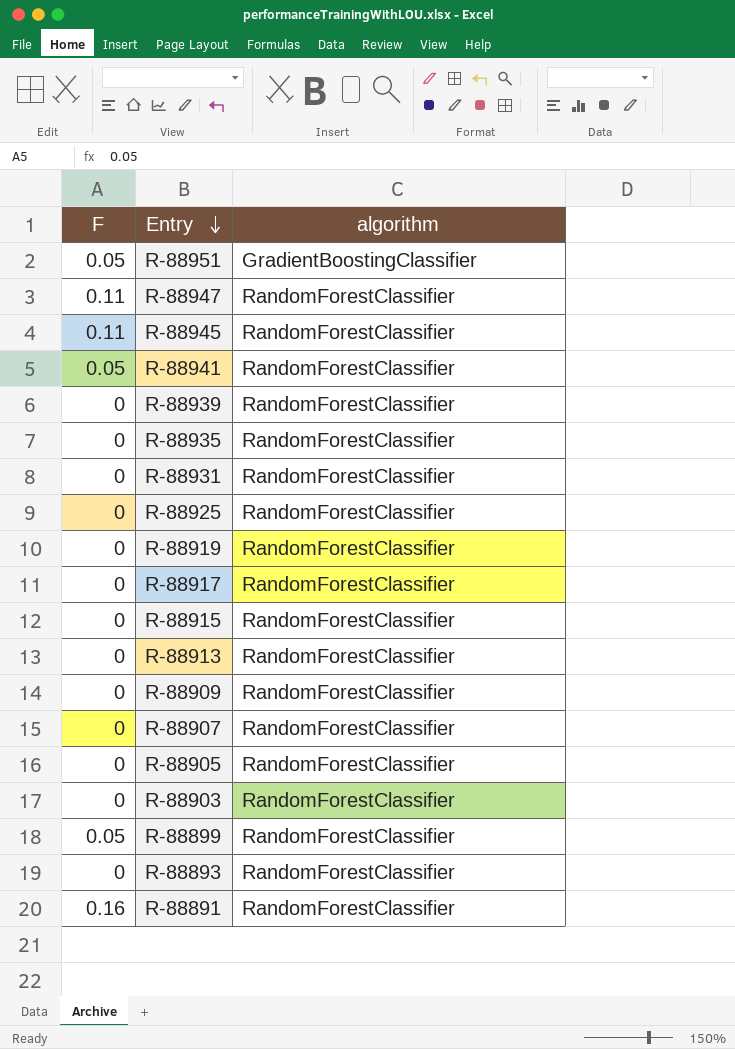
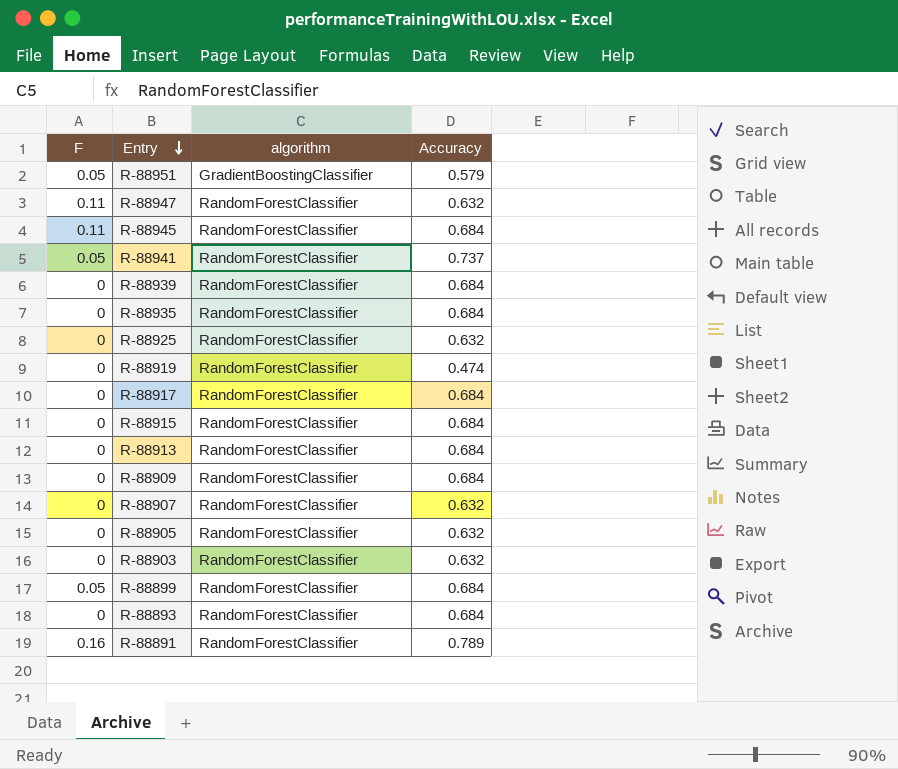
column Accuracy | position: none -> 4
row R-88931: 0 | RandomForestClassifier -> none

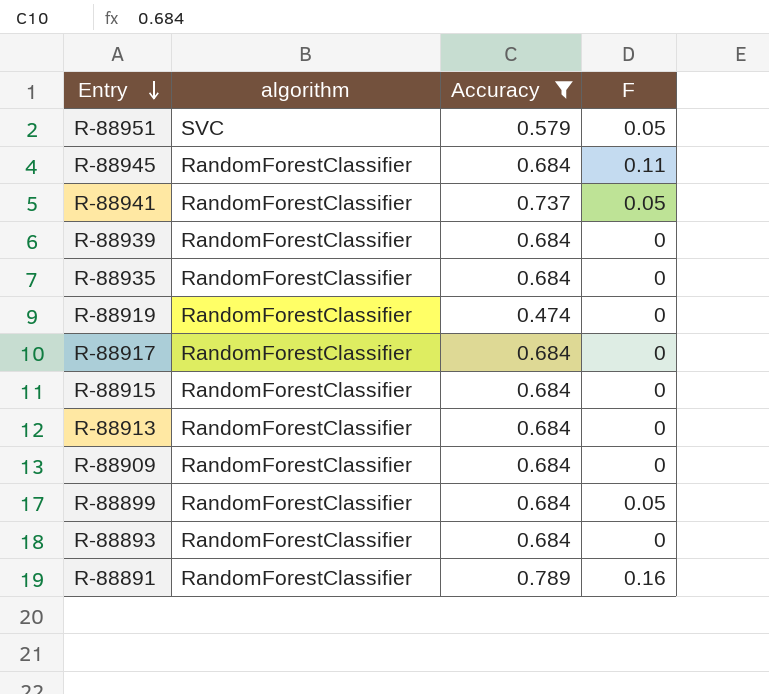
filter: none -> Accuracy != 0.632
column F | position: 1 -> 4
R-88951 | algorithm: GradientBoostingClassifier -> SVC

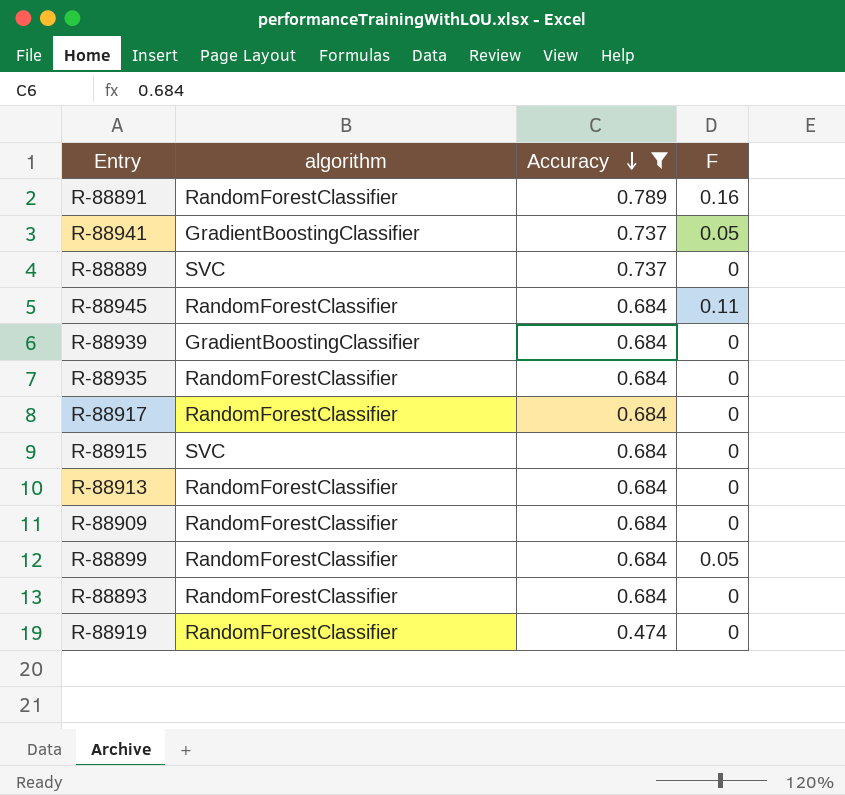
row order: Entry descending -> Accuracy descending
row R-88951: SVC | 0.579 | 0.05 -> none
R-88941 | algorithm: RandomForestClassifier -> GradientBoostingClassifier
row R-88889: none -> SVC | 0.737 | 0
R-88939 | algorithm: RandomForestClassifier -> GradientBoostingClassifier
R-88915 | algorithm: RandomForestClassifier -> SVC

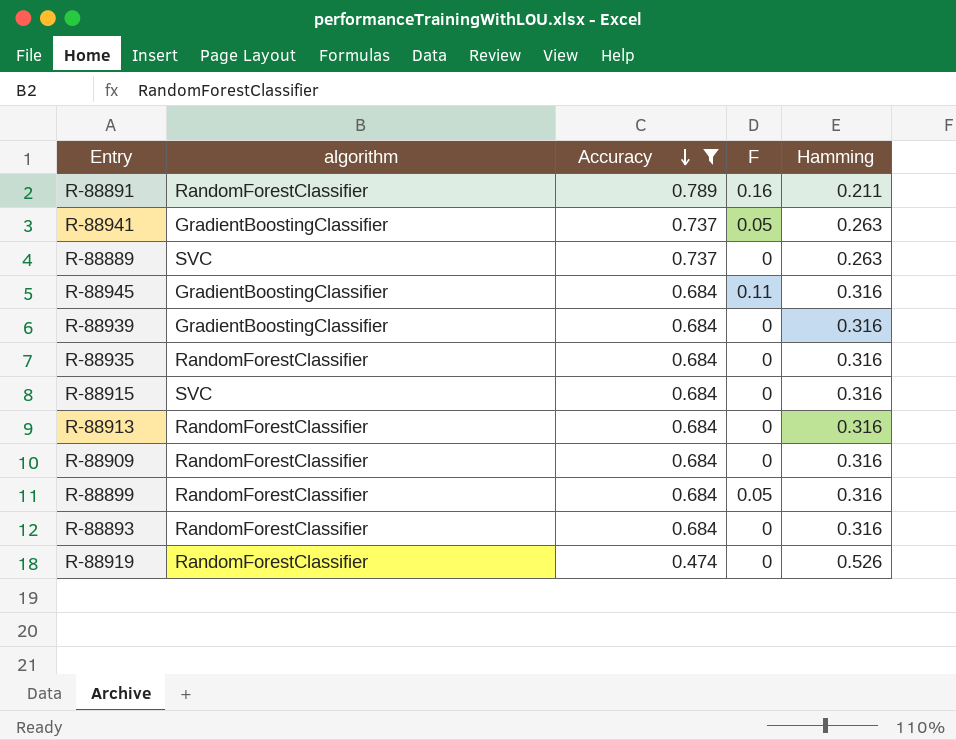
column Hamming | position: none -> 5
row R-88917: RandomForestClassifier | 0.684 | 0 -> none
R-88945 | algorithm: RandomForestClassifier -> GradientBoostingClassifier

